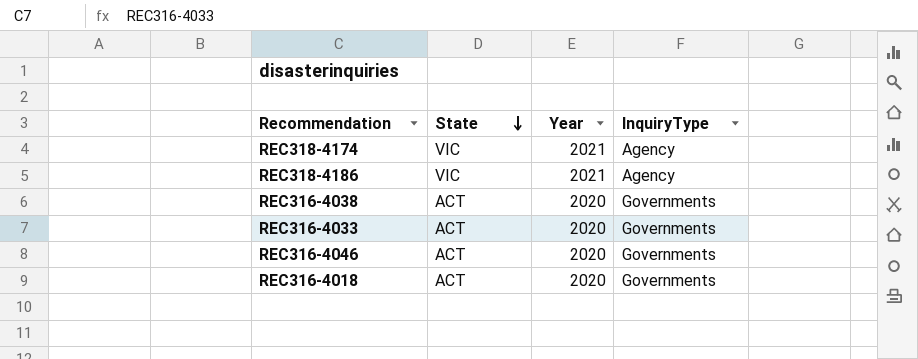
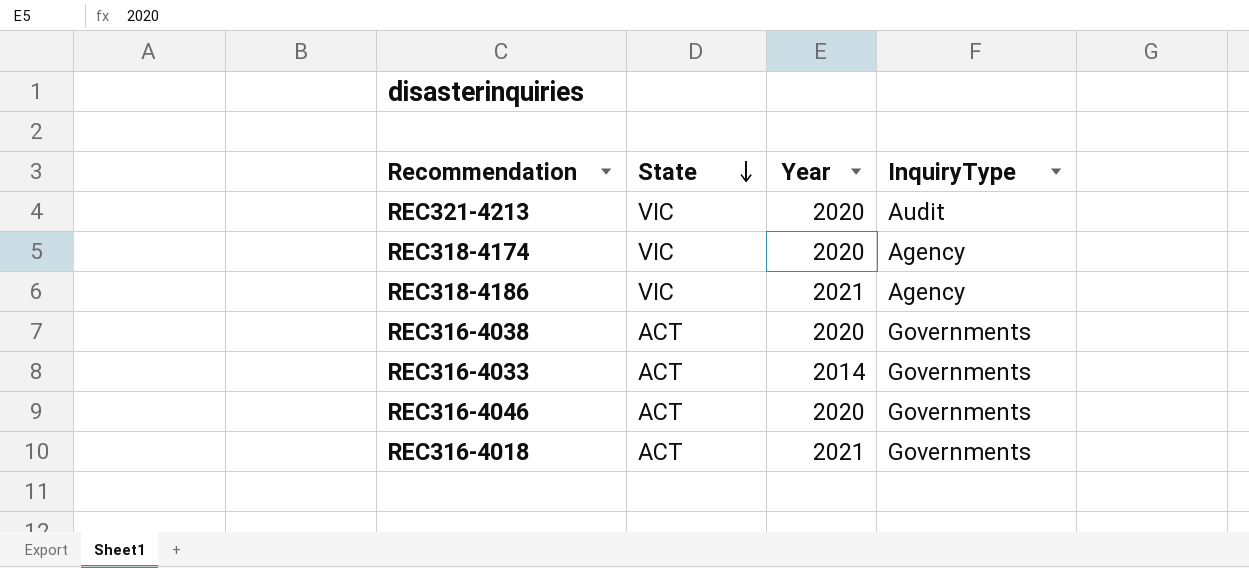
row REC321-4213: none -> VIC | 2020 | Audit
REC318-4174 | Year: 2021 -> 2020
REC316-4033 | Year: 2020 -> 2014
REC316-4018 | Year: 2020 -> 2021

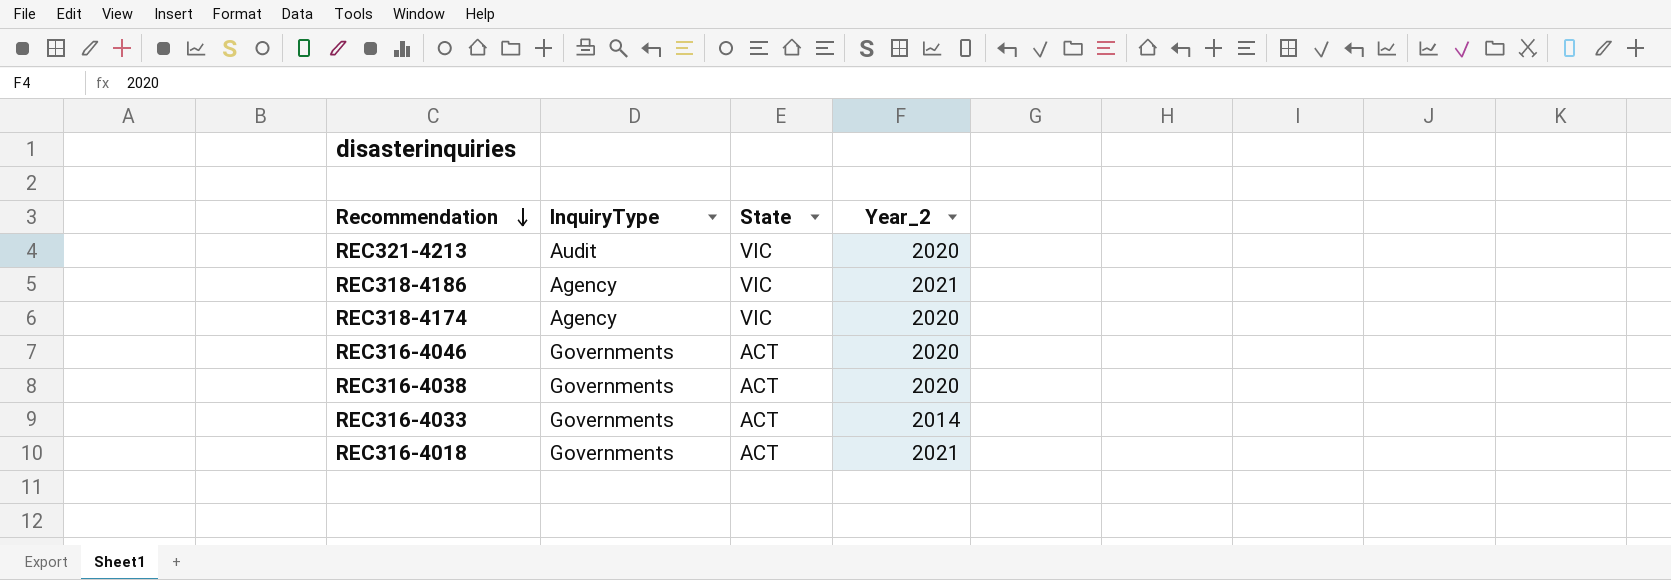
row order: State descending -> Recommendation descending
column InquiryType | position: 4 -> 2
column name: Year -> Year_2

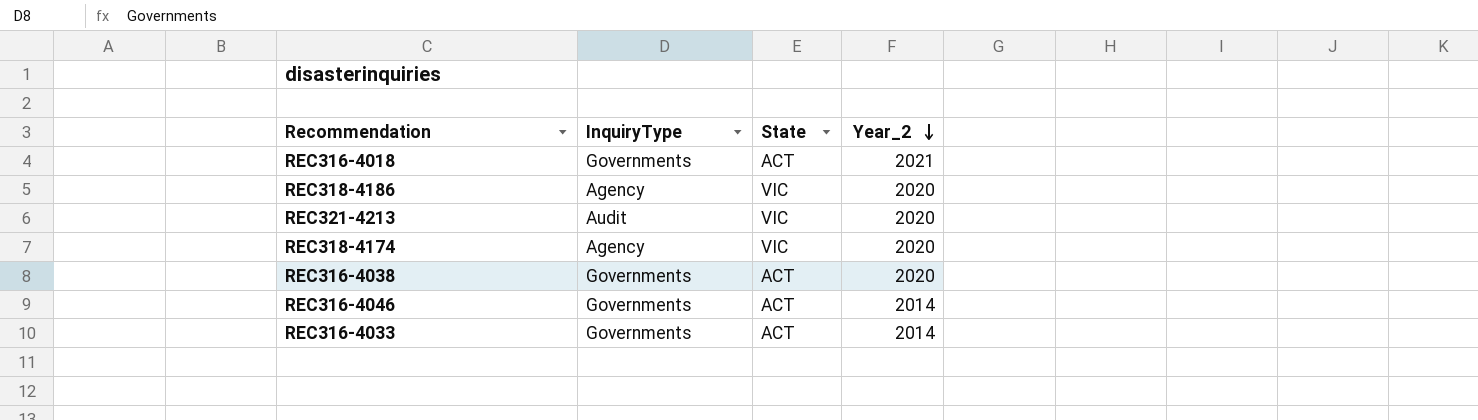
row order: Recommendation descending -> Year_2 descending
REC318-4186 | Year_2: 2021 -> 2020
REC316-4046 | Year_2: 2020 -> 2014

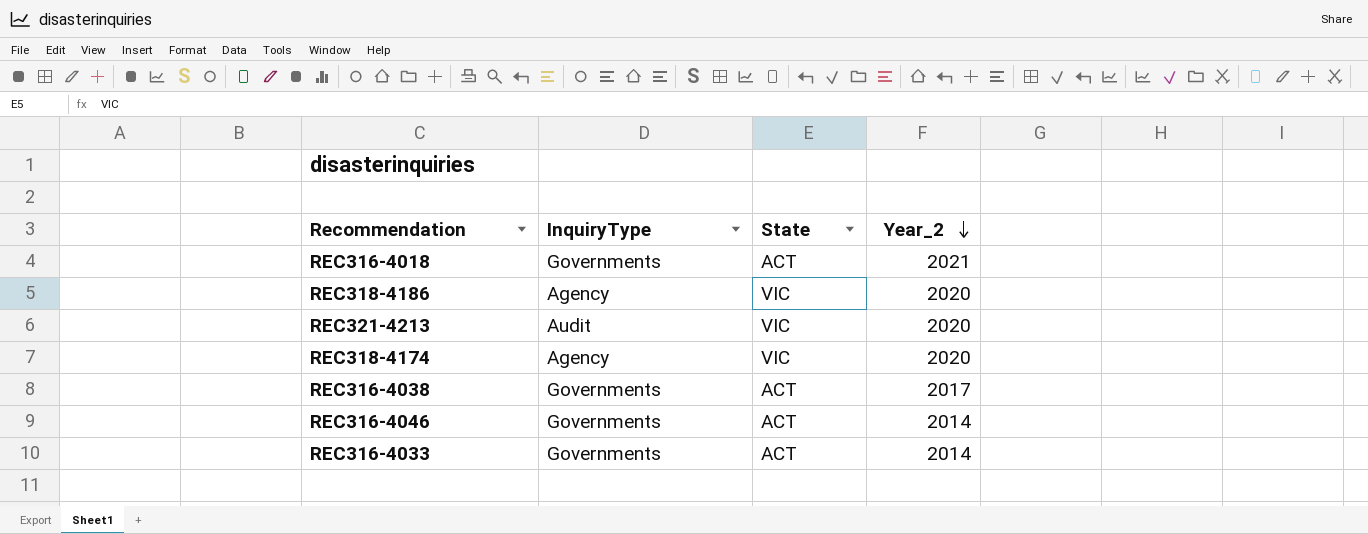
REC316-4038 | Year_2: 2020 -> 2017

